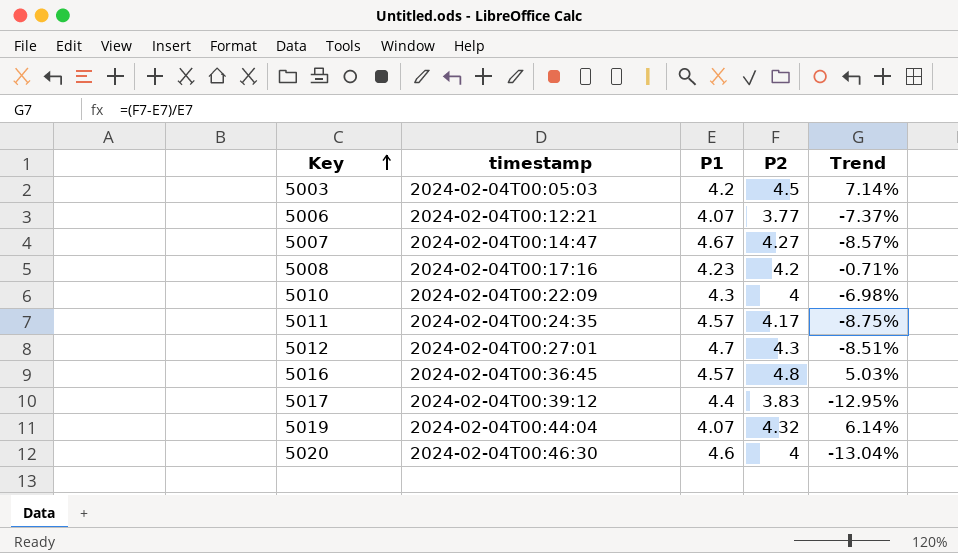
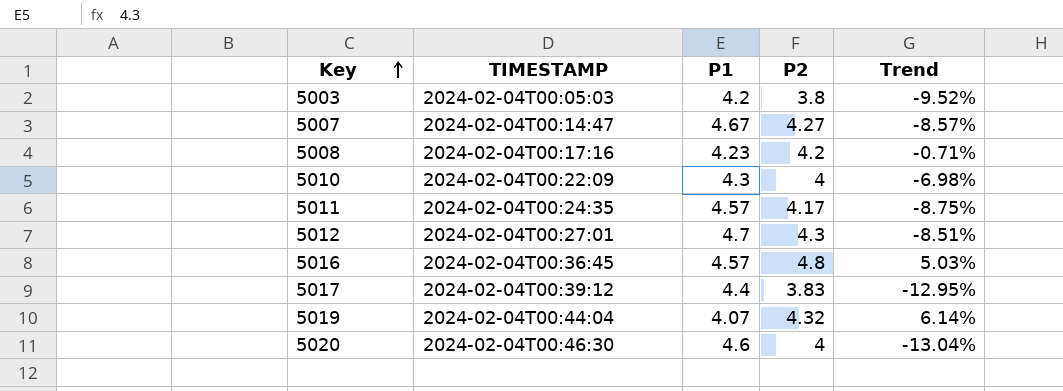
column name: timestamp -> TIMESTAMP
row 5006: 2024-02-04T00:12:21 | 4.07 | 3.77 | -7.37% -> none
5003 | P2: 4.5 -> 3.8
5003 | Trend: 7.14% -> -9.52%

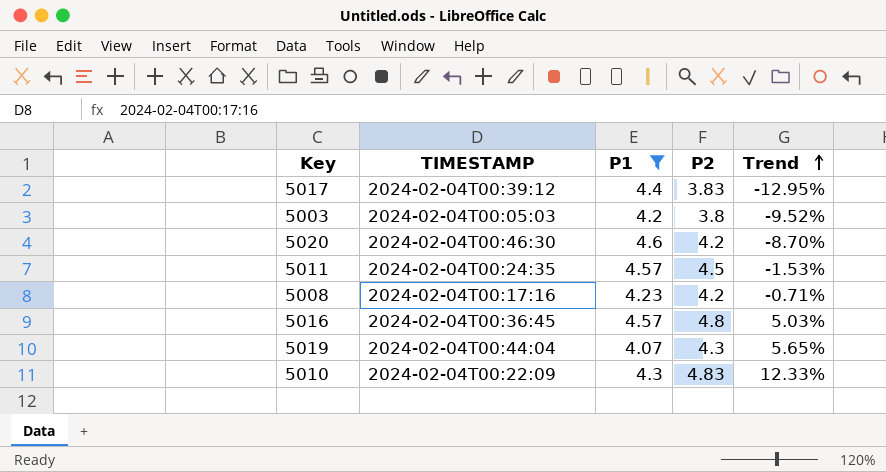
filter: none -> P1 <= 4.6
row order: Key ascending -> Trend ascending
5020 | P2: 4 -> 4.2
5020 | Trend: -13.04% -> -8.70%
5011 | P2: 4.17 -> 4.5
5011 | Trend: -8.75% -> -1.53%
5019 | P2: 4.32 -> 4.3
5019 | Trend: 6.14% -> 5.65%
5010 | P2: 4 -> 4.83
5010 | Trend: -6.98% -> 12.33%

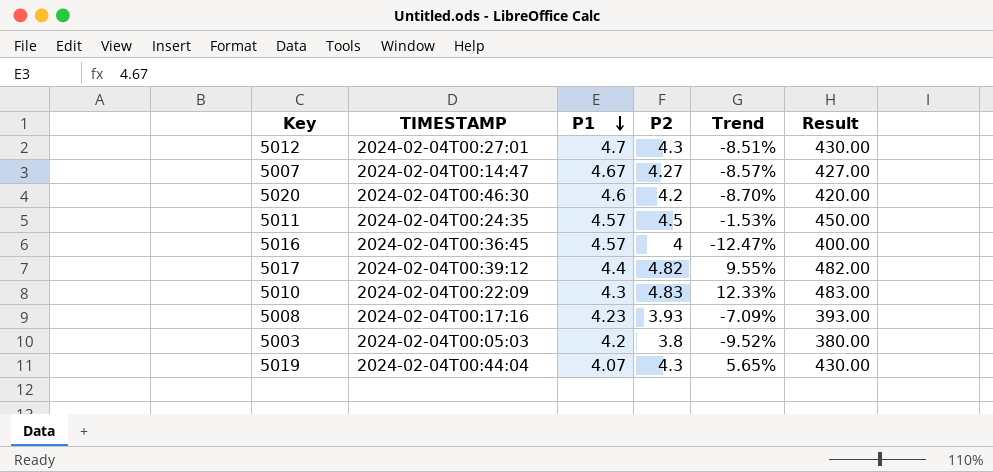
filter: P1 <= 4.6 -> none
row order: Trend ascending -> P1 descending
column Result | formula: none -> [P2] * 100
5016 | P2: 4.8 -> 4
5016 | Trend: 5.03% -> -12.47%
5017 | P2: 3.83 -> 4.82
5017 | Trend: -12.95% -> 9.55%
5008 | P2: 4.2 -> 3.93
5008 | Trend: -0.71% -> -7.09%

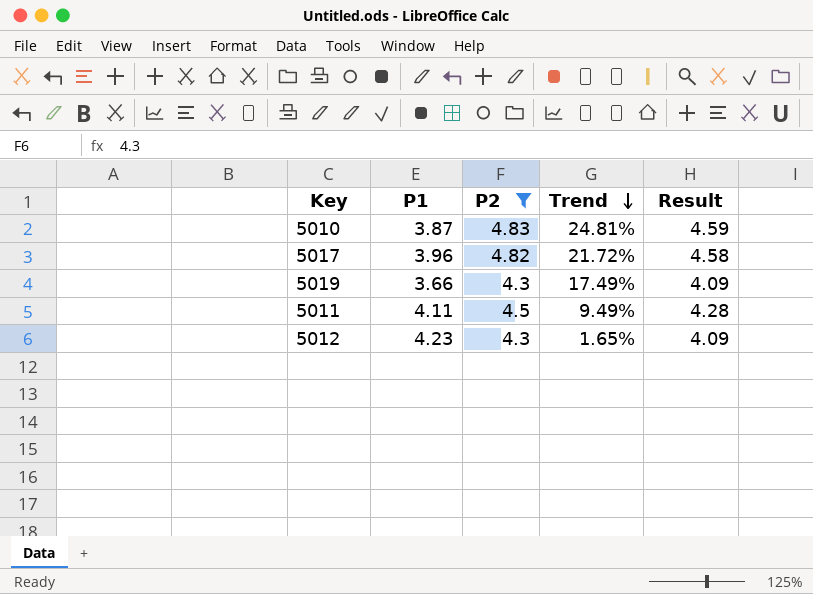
filter: none -> P2 >= 4.3
row order: P1 descending -> Trend descending
column TIMESTAMP | position: 2 -> none
column Result | formula: [P2] * 100 -> [P2] * 0.95
5010 | P1: 4.3 -> 3.87
5010 | Trend: 12.33% -> 24.81%
5017 | P1: 4.4 -> 3.96
5017 | Trend: 9.55% -> 21.72%
5019 | P1: 4.07 -> 3.66
5019 | Trend: 5.65% -> 17.49%
5011 | P1: 4.57 -> 4.11
5011 | Trend: -1.53% -> 9.49%
5012 | P1: 4.7 -> 4.23
5012 | Trend: -8.51% -> 1.65%

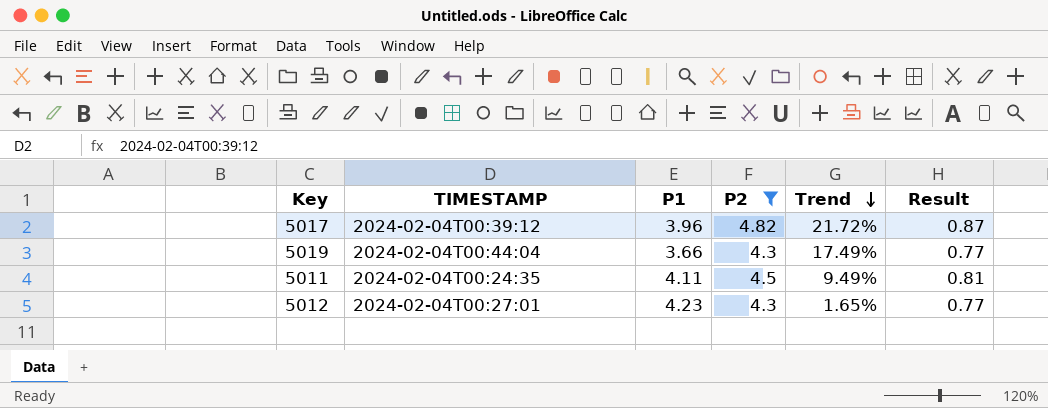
column TIMESTAMP | position: none -> 2
column Result | formula: [P2] * 0.95 -> [P2] * 0.18
row 5010: 3.87 | 4.83 | 24.81% | 4.59 -> none

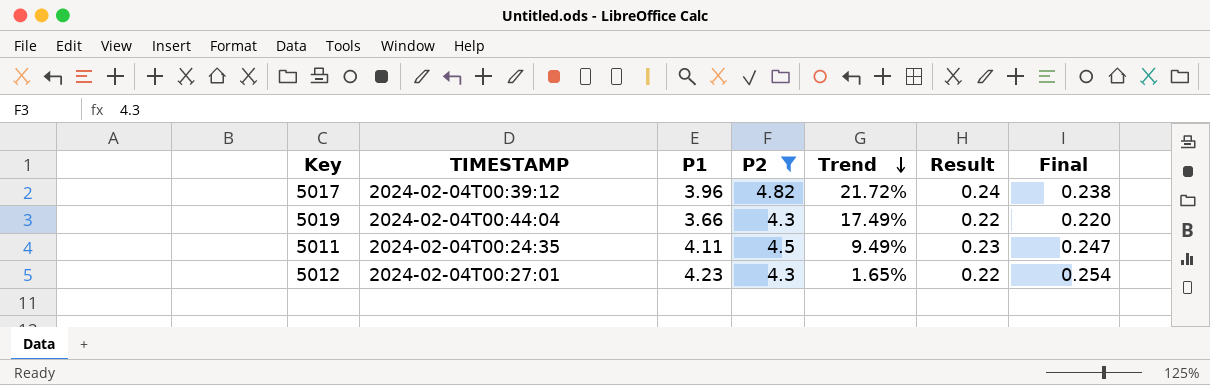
column Result | formula: [P2] * 0.18 -> [P2] * 0.05
column Final | formula: none -> [P1] * 0.06

